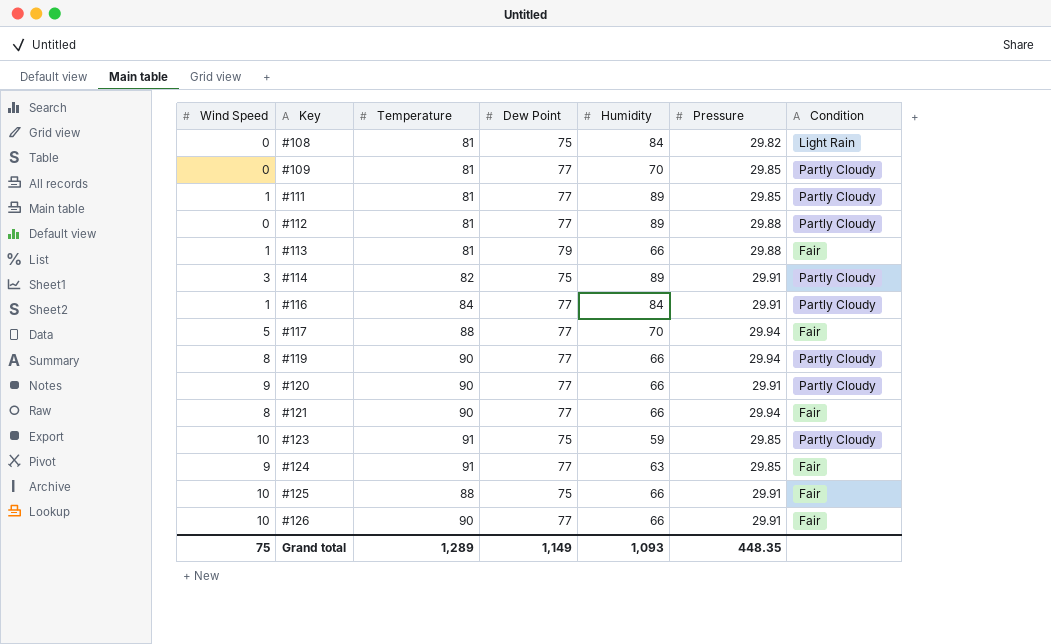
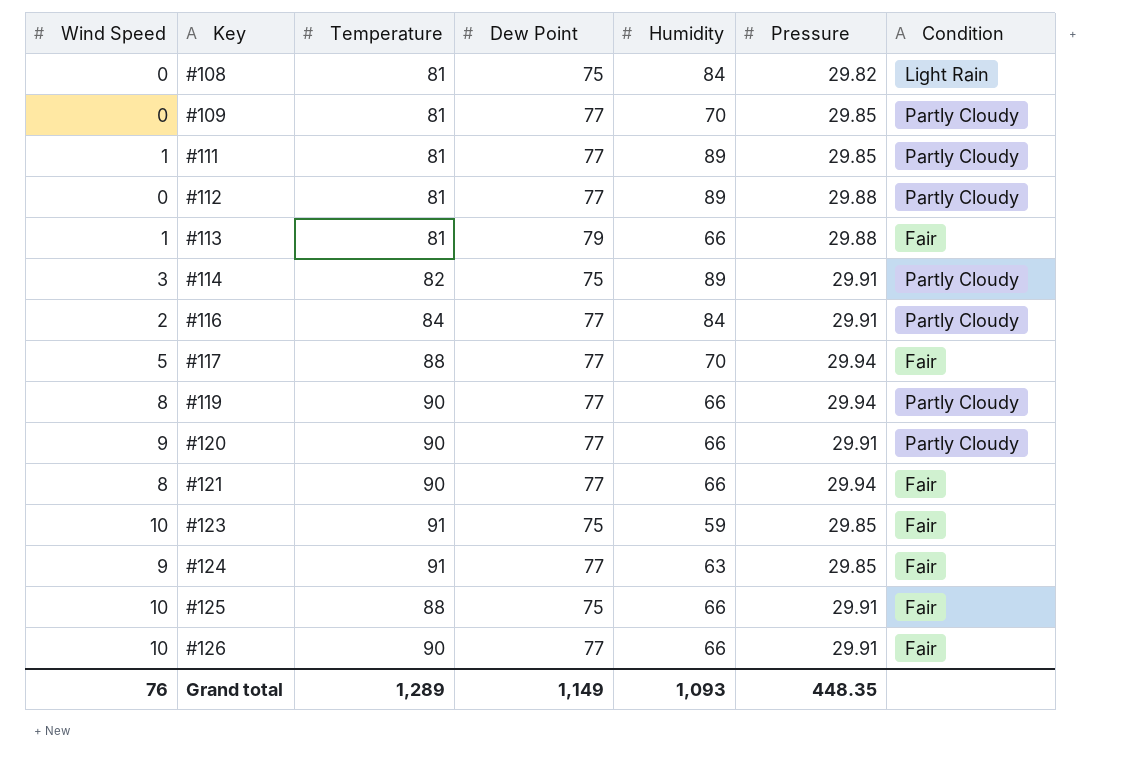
#116 | Wind Speed: 1 -> 2
#123 | Condition: Partly Cloudy -> Fair
Grand total | Wind Speed: 75 -> 76

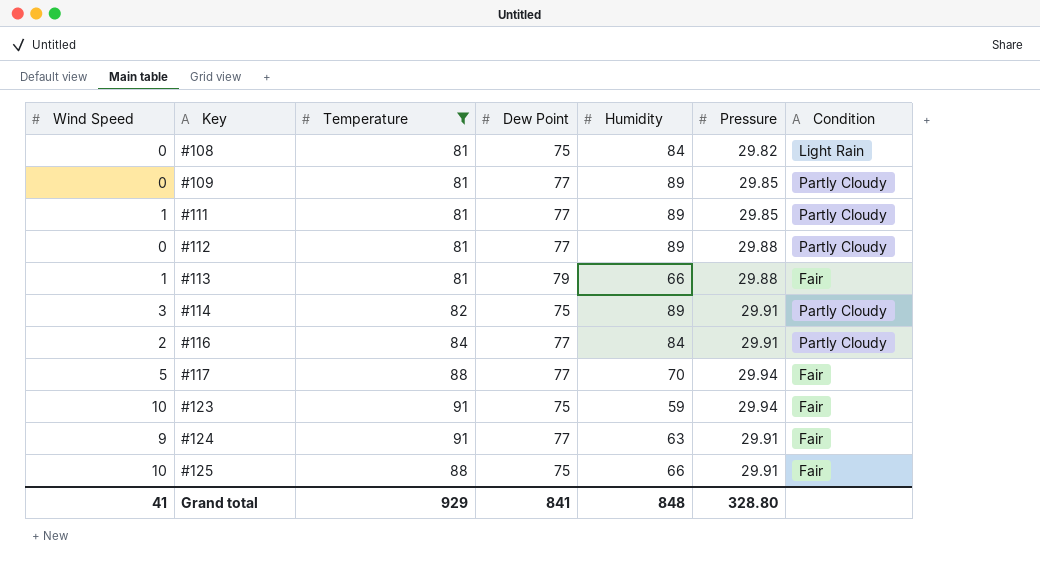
filter: none -> Temperature != 90
#109 | Humidity: 70 -> 89
#123 | Pressure: 29.85 -> 29.94
#124 | Pressure: 29.85 -> 29.91
Grand total | Wind Speed: 76 -> 41
Grand total | Temperature: 1,289 -> 929
Grand total | Dew Point: 1,149 -> 841
Grand total | Humidity: 1,093 -> 848
Grand total | Pressure: 448.35 -> 328.80

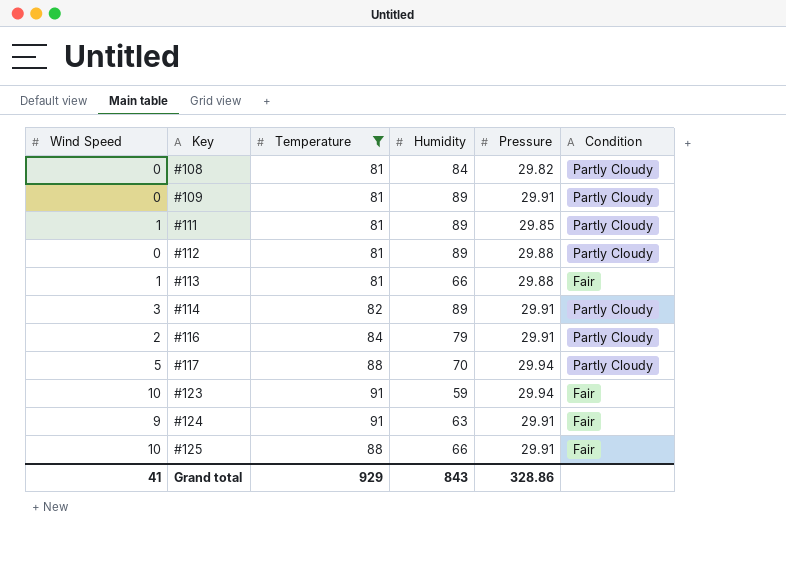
column Dew Point | position: 4 -> none
#108 | Condition: Light Rain -> Partly Cloudy
#109 | Pressure: 29.85 -> 29.91
#116 | Humidity: 84 -> 79
#117 | Condition: Fair -> Partly Cloudy
Grand total | Humidity: 848 -> 843
Grand total | Pressure: 328.80 -> 328.86

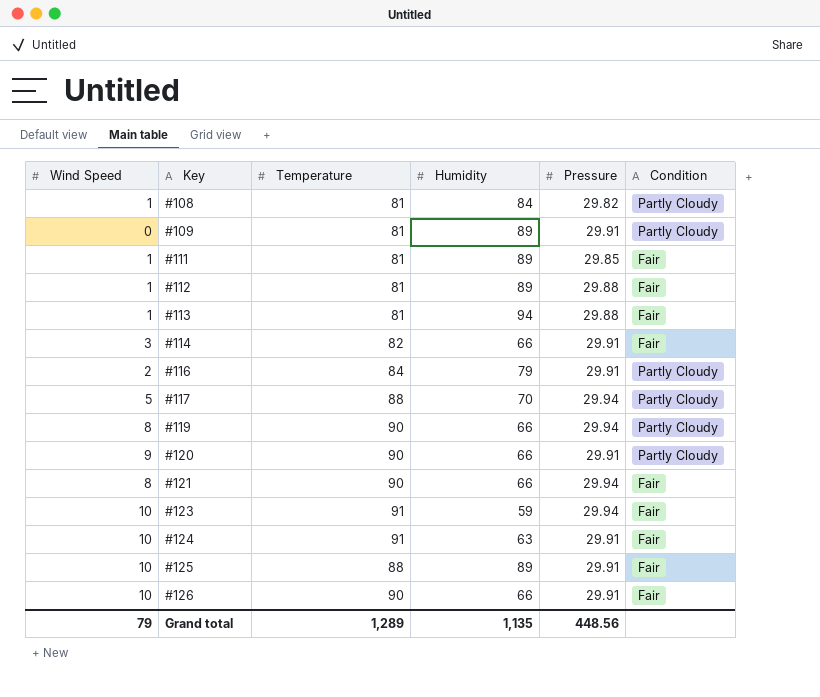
filter: Temperature != 90 -> none
#108 | Wind Speed: 0 -> 1
#111 | Condition: Partly Cloudy -> Fair
#112 | Wind Speed: 0 -> 1
#112 | Condition: Partly Cloudy -> Fair
#113 | Humidity: 66 -> 94
#114 | Humidity: 89 -> 66
#114 | Condition: Partly Cloudy -> Fair
#124 | Wind Speed: 9 -> 10
#125 | Humidity: 66 -> 89
Grand total | Wind Speed: 41 -> 79
Grand total | Temperature: 929 -> 1,289
Grand total | Humidity: 843 -> 1,135
Grand total | Pressure: 328.86 -> 448.56

